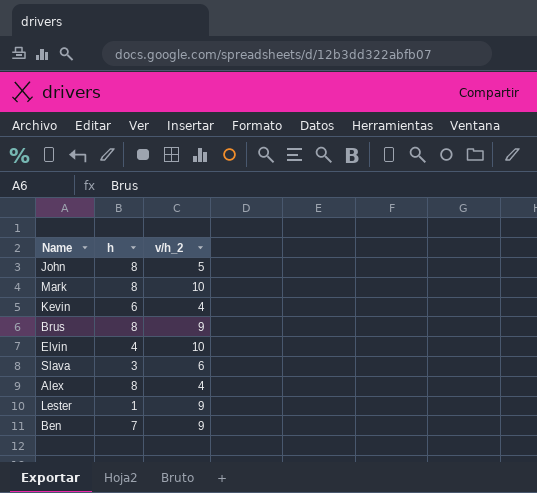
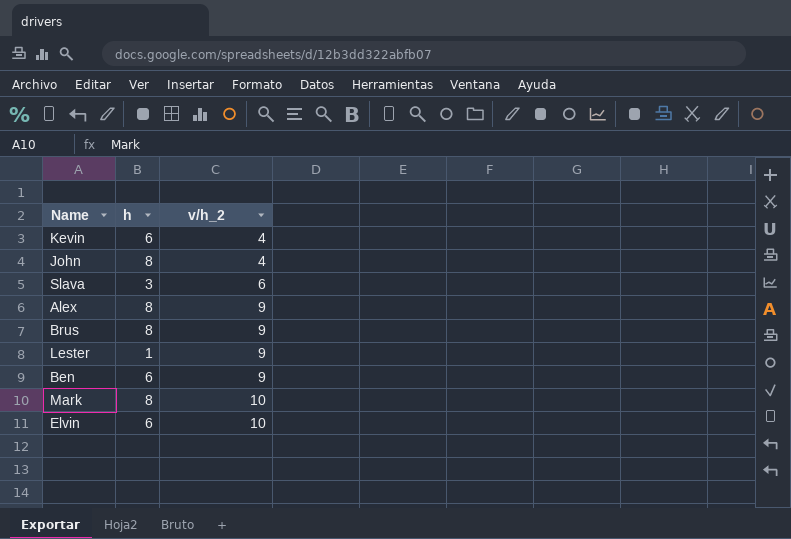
row order: none -> v/h_2 ascending
John | v/h_2: 5 -> 4
Alex | v/h_2: 4 -> 9
Ben | h: 7 -> 6
Elvin | h: 4 -> 6

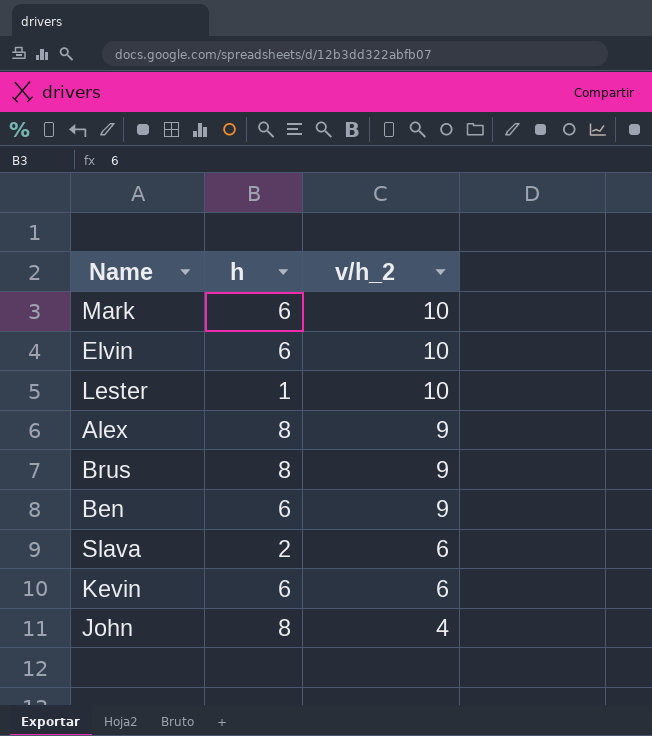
row order: v/h_2 ascending -> v/h_2 descending
Mark | h: 8 -> 6
Lester | v/h_2: 9 -> 10
Slava | h: 3 -> 2
Kevin | v/h_2: 4 -> 6

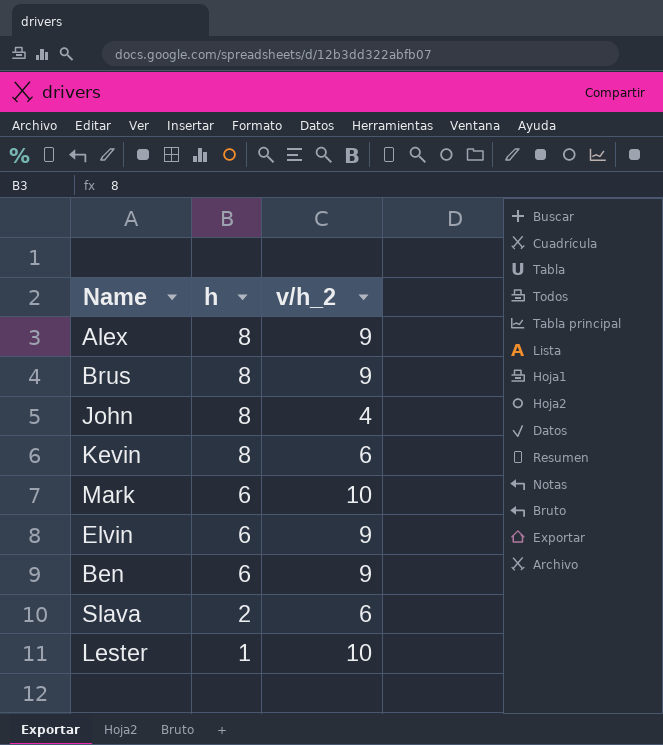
row order: v/h_2 descending -> h descending
Kevin | h: 6 -> 8
Elvin | v/h_2: 10 -> 9

